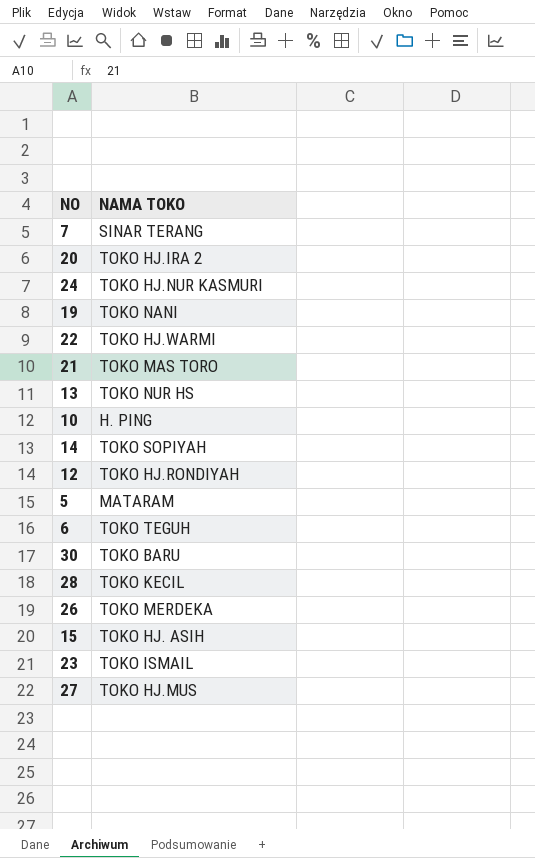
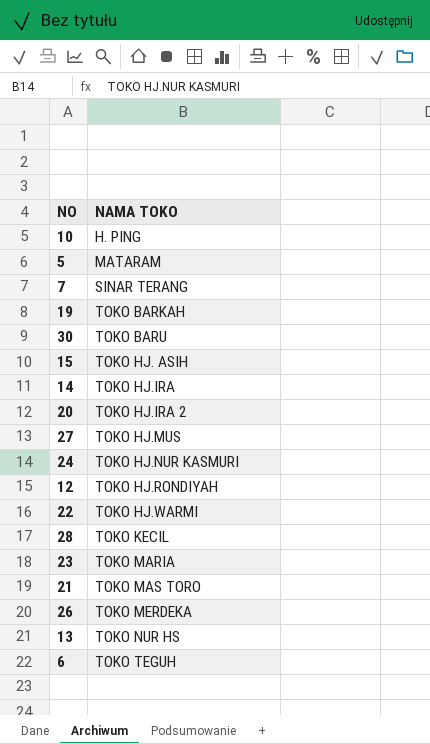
row order: none -> NAMA TOKO ascending
19 | NAMA TOKO: TOKO NANI -> TOKO BARKAH
14 | NAMA TOKO: TOKO SOPIYAH -> TOKO HJ.IRA
23 | NAMA TOKO: TOKO ISMAIL -> TOKO MARIA

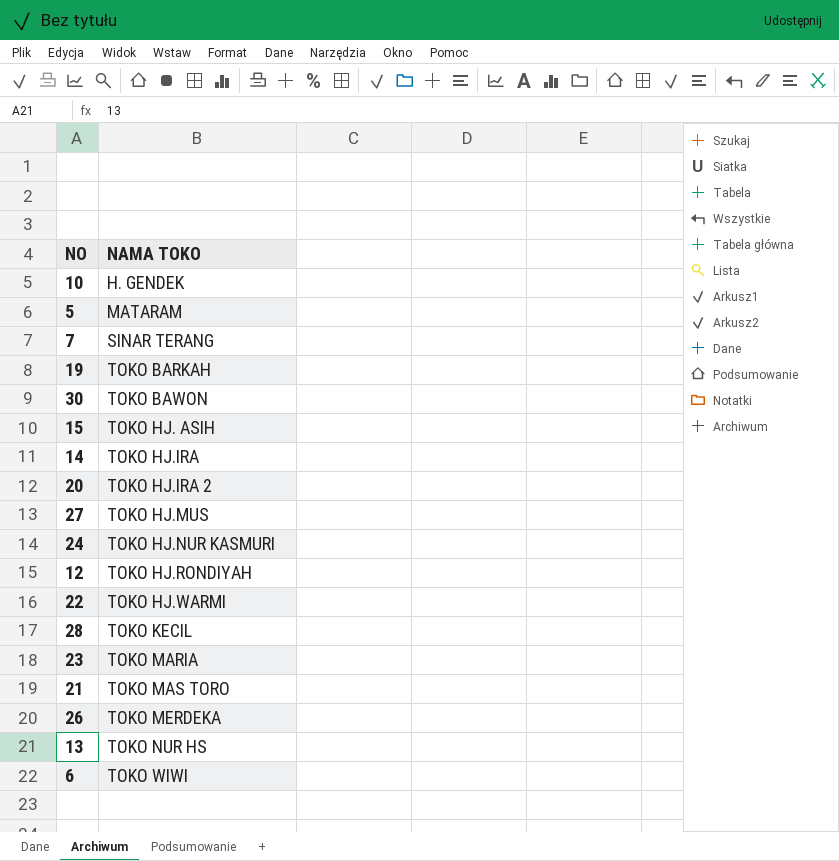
10 | NAMA TOKO: H. PING -> H. GENDEK
30 | NAMA TOKO: TOKO BARU -> TOKO BAWON
6 | NAMA TOKO: TOKO TEGUH -> TOKO WIWI

